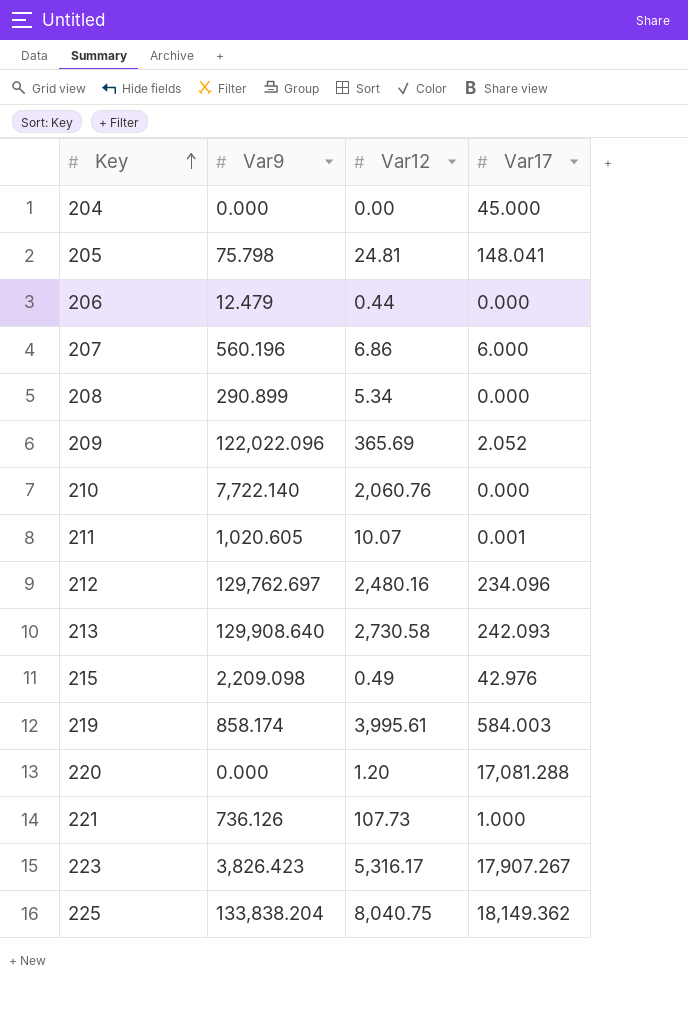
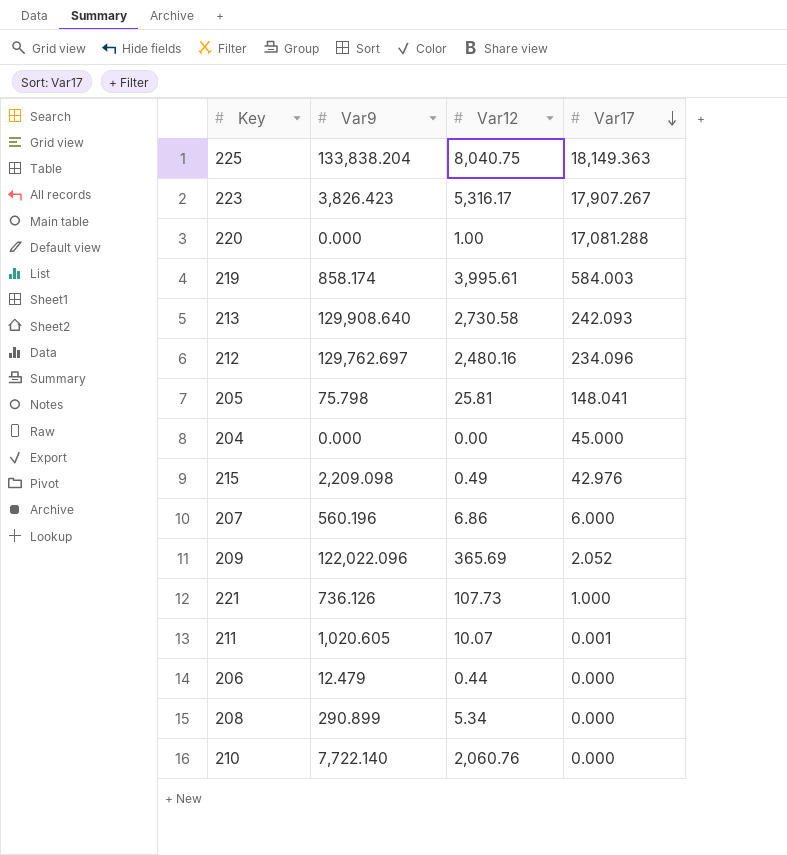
row order: Key ascending -> Var17 descending
225 | Var17: 18,149.362 -> 18,149.363
220 | Var12: 1.20 -> 1.00
205 | Var12: 24.81 -> 25.81

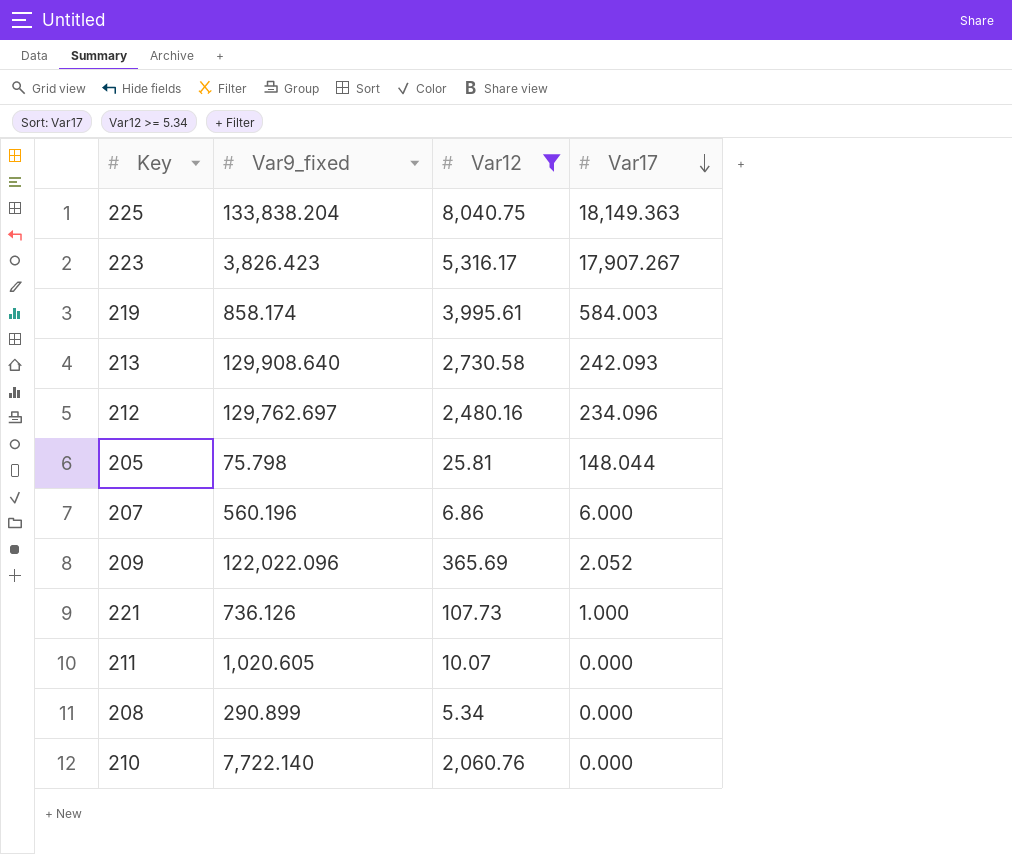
filter: none -> Var12 >= 5.34
column name: Var9 -> Var9_fixed
205 | Var17: 148.041 -> 148.044
211 | Var17: 0.001 -> 0.000

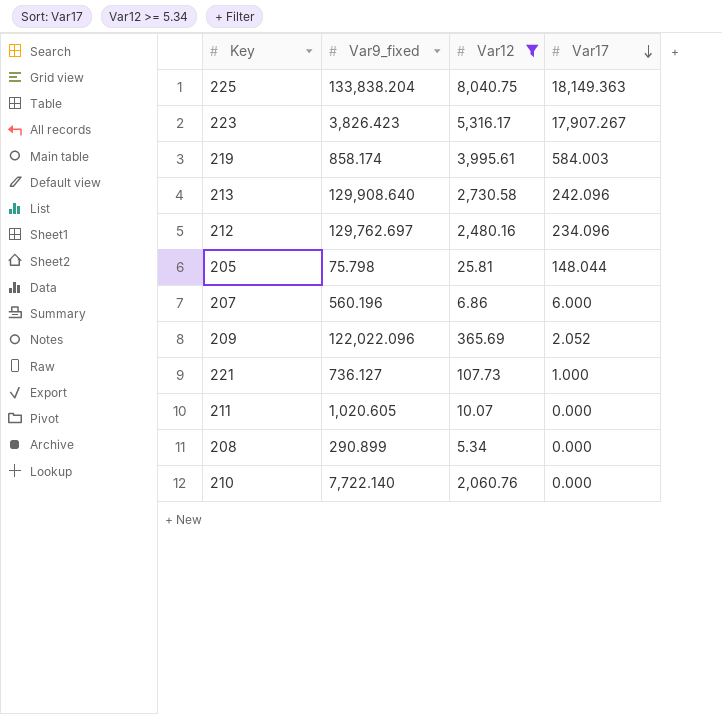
213 | Var17: 242.093 -> 242.096
221 | Var9_fixed: 736.126 -> 736.127

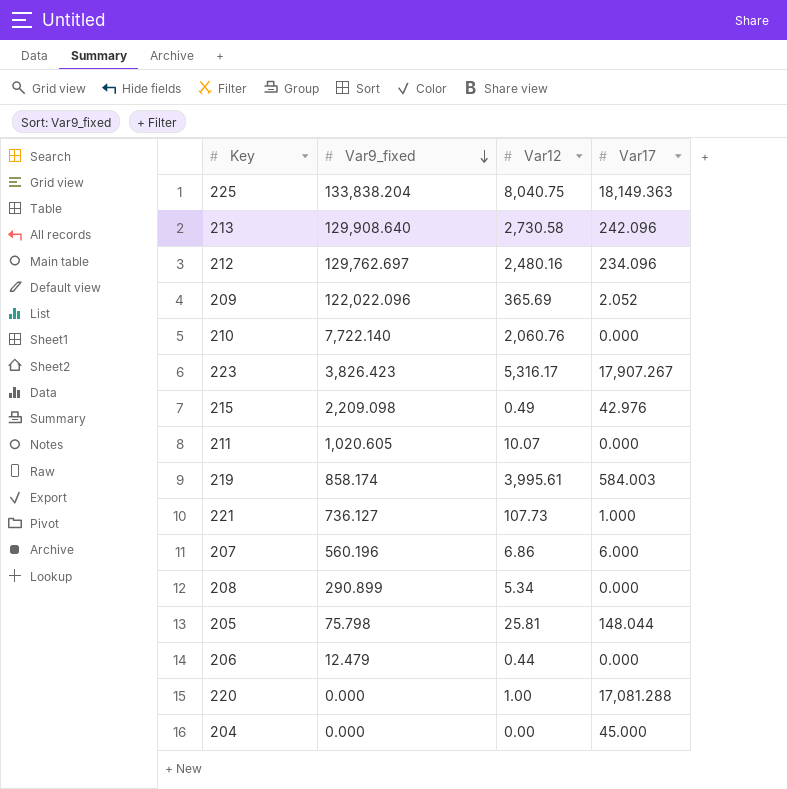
filter: Var12 >= 5.34 -> none
row order: Var17 descending -> Var9_fixed descending

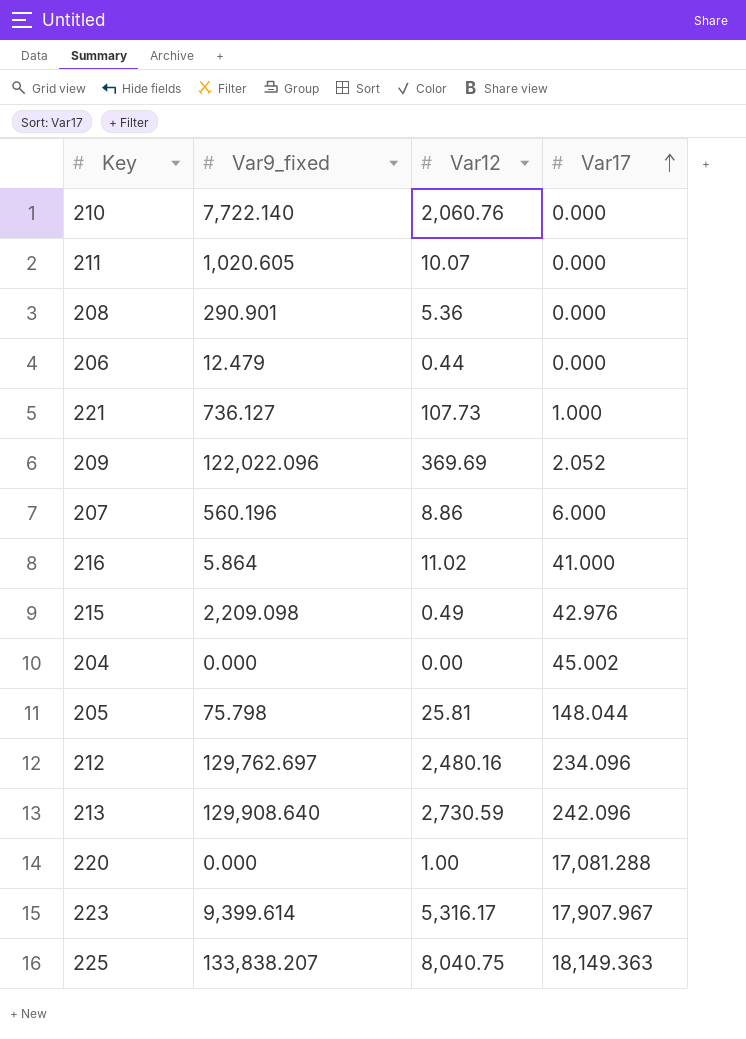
row order: Var9_fixed descending -> Var17 ascending
row 219: 858.174 | 3,995.61 | 584.003 -> none
208 | Var9_fixed: 290.899 -> 290.901
208 | Var12: 5.34 -> 5.36
209 | Var12: 365.69 -> 369.69
207 | Var12: 6.86 -> 8.86
row 216: none -> 5.864 | 11.02 | 41.000
204 | Var17: 45.000 -> 45.002
213 | Var12: 2,730.58 -> 2,730.59
223 | Var9_fixed: 3,826.423 -> 9,399.614
223 | Var17: 17,907.267 -> 17,907.967
225 | Var9_fixed: 133,838.204 -> 133,838.207

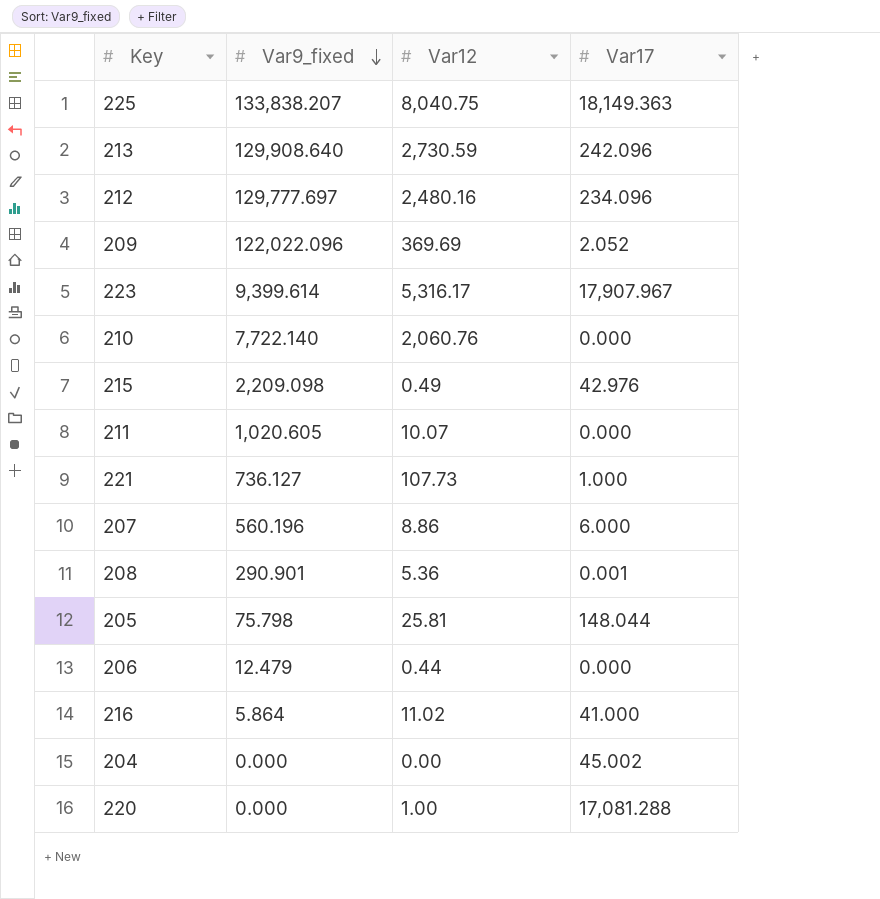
row order: Var17 ascending -> Var9_fixed descending
212 | Var9_fixed: 129,762.697 -> 129,777.697
208 | Var17: 0.000 -> 0.001

